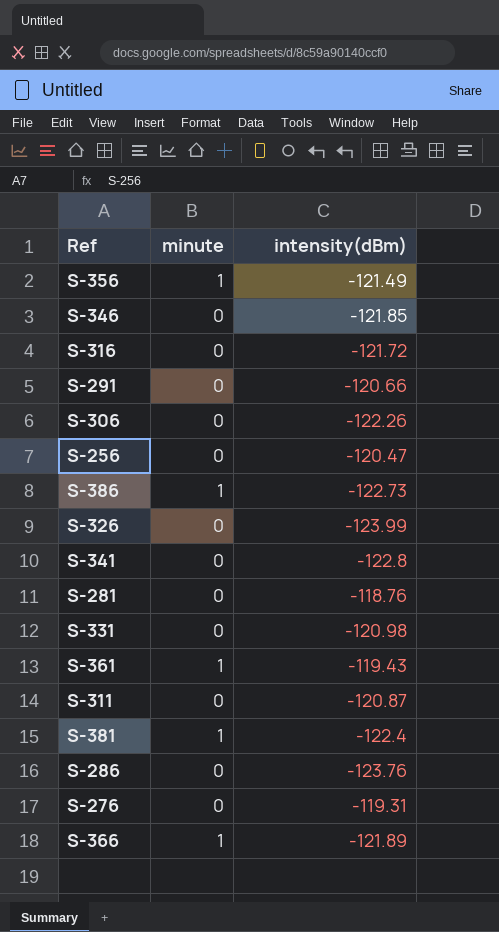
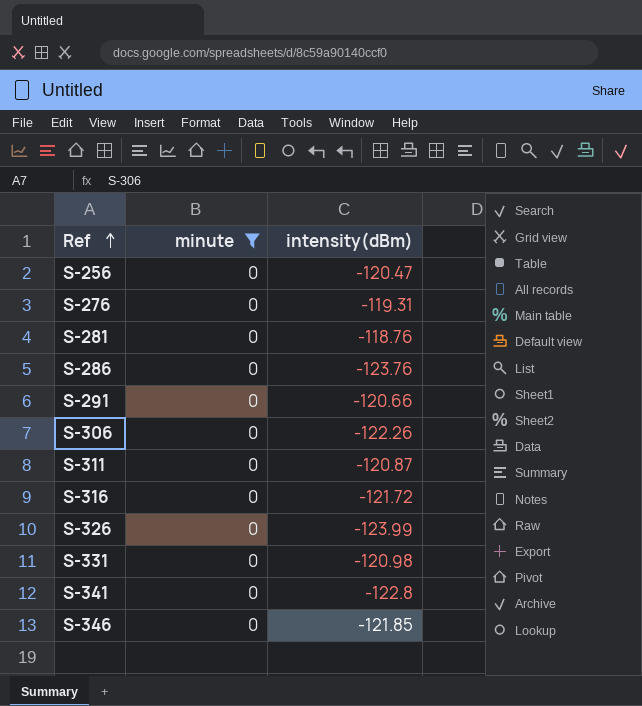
filter: none -> minute = 0
row order: none -> Ref ascending

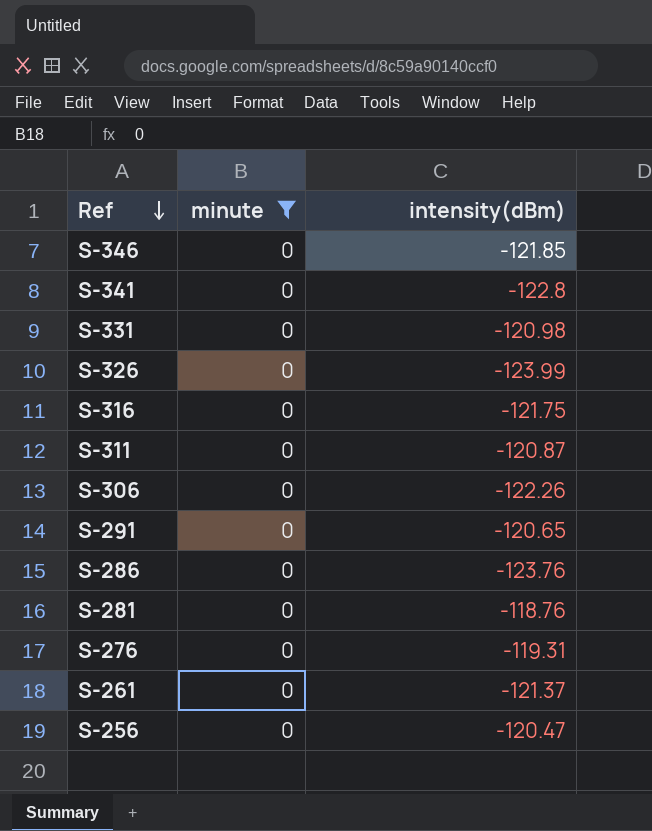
row order: Ref ascending -> Ref descending
S-316 | intensity(dBm): -121.72 -> -121.75
S-291 | intensity(dBm): -120.66 -> -120.65
row S-261: none -> 0 | -121.37

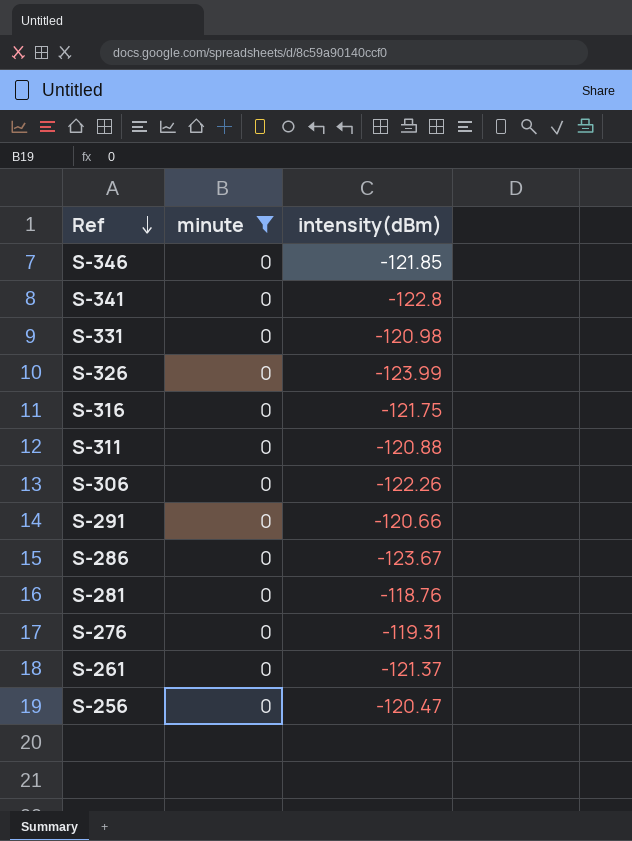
S-311 | intensity(dBm): -120.87 -> -120.88
S-291 | intensity(dBm): -120.65 -> -120.66
S-286 | intensity(dBm): -123.76 -> -123.67

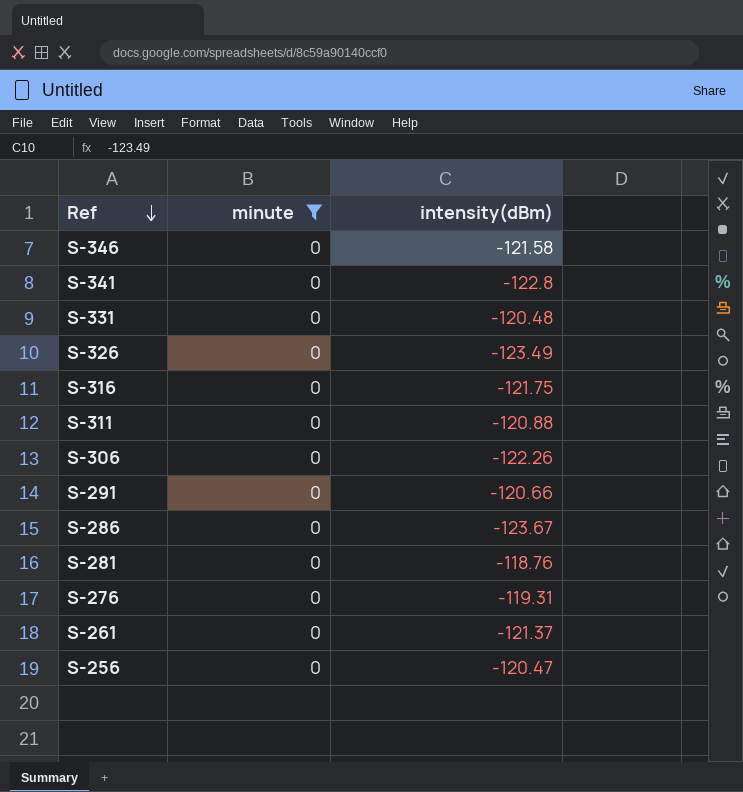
S-346 | intensity(dBm): -121.85 -> -121.58
S-331 | intensity(dBm): -120.98 -> -120.48
S-326 | intensity(dBm): -123.99 -> -123.49

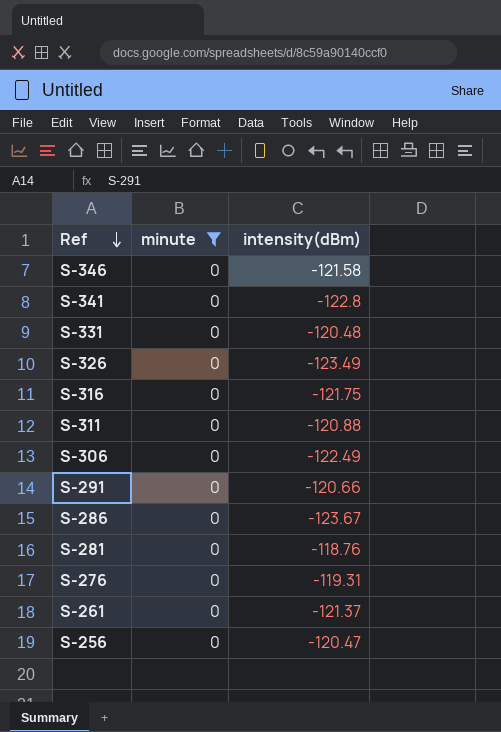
S-306 | intensity(dBm): -122.26 -> -122.49

